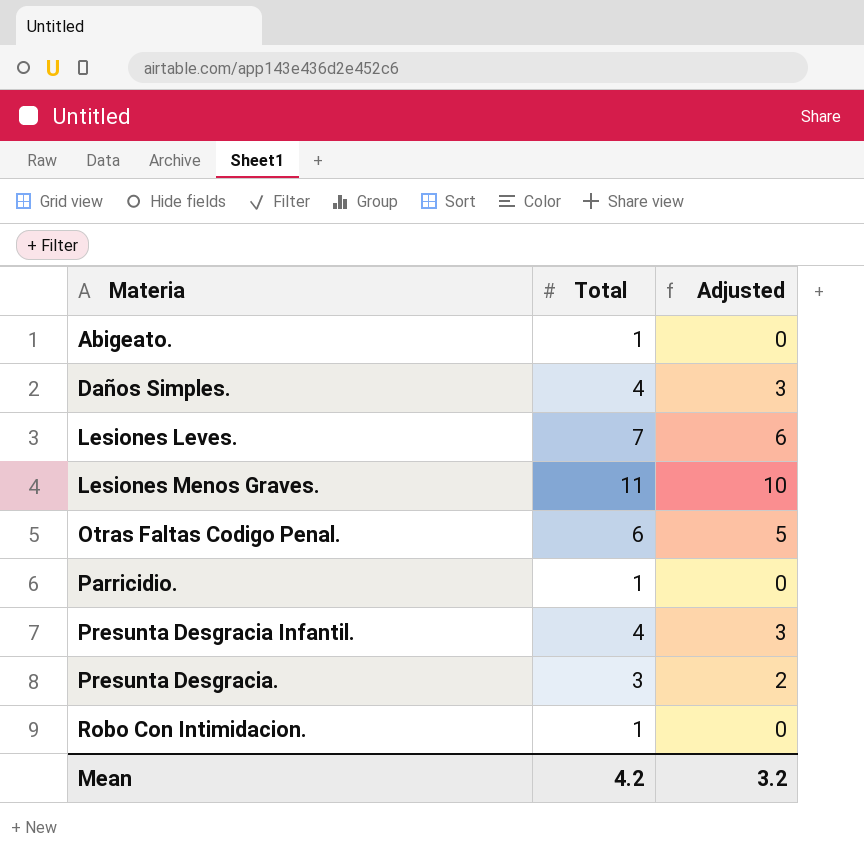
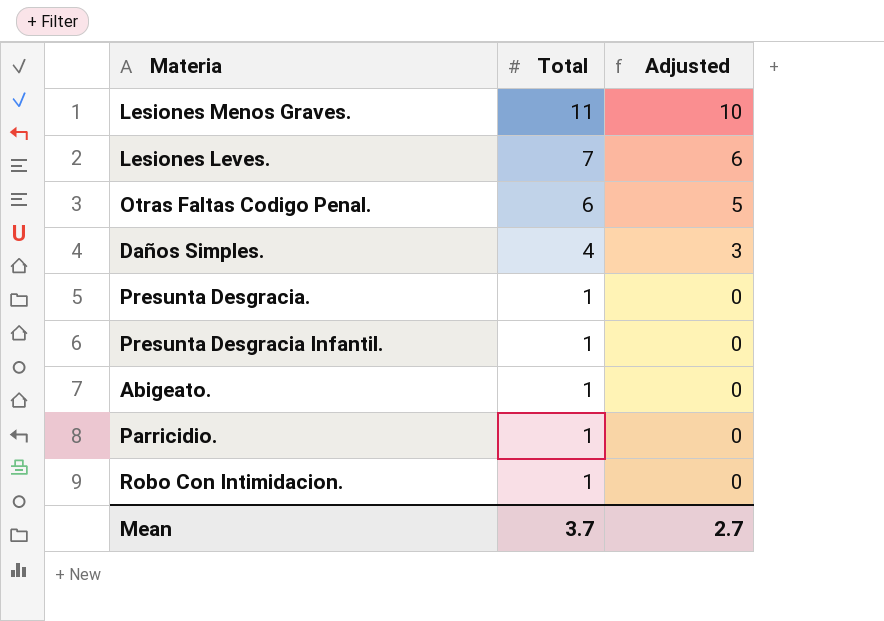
row order: Materia ascending -> Total descending
Presunta Desgracia. | Total: 3 -> 1
Presunta Desgracia. | Adjusted: 2 -> 0
Presunta Desgracia Infantil. | Total: 4 -> 1
Presunta Desgracia Infantil. | Adjusted: 3 -> 0
Mean | Total: 4.2 -> 3.7
Mean | Adjusted: 3.2 -> 2.7

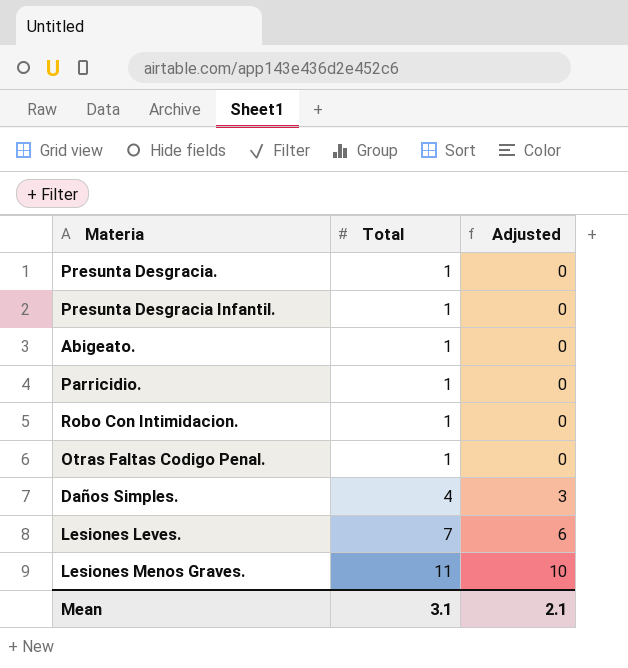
row order: Total descending -> Total ascending
Otras Faltas Codigo Penal. | Total: 6 -> 1
Otras Faltas Codigo Penal. | Adjusted: 5 -> 0
Mean | Total: 3.7 -> 3.1
Mean | Adjusted: 2.7 -> 2.1

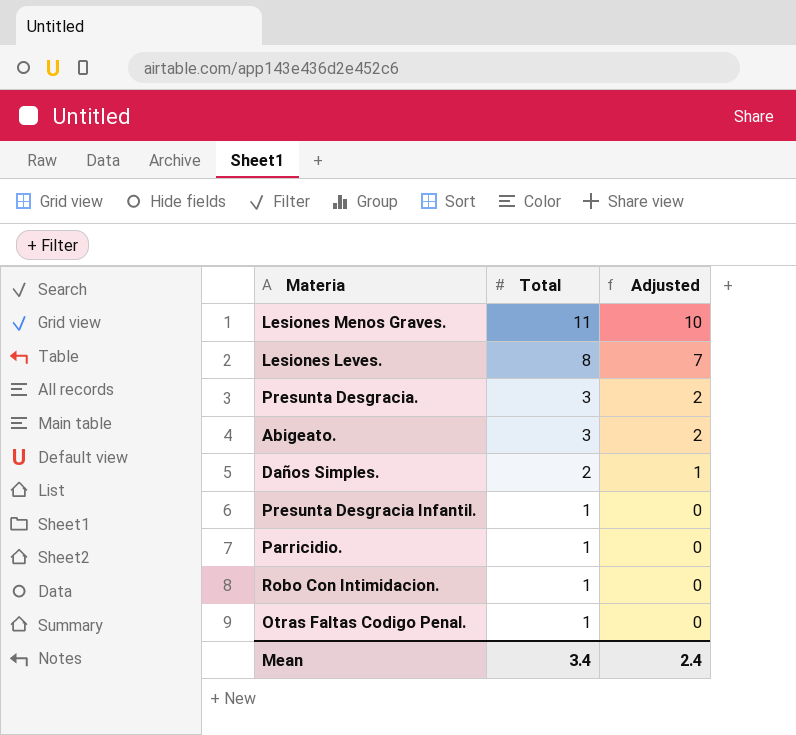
row order: Total ascending -> Total descending
Lesiones Leves. | Total: 7 -> 8
Lesiones Leves. | Adjusted: 6 -> 7
Presunta Desgracia. | Total: 1 -> 3
Presunta Desgracia. | Adjusted: 0 -> 2
Abigeato. | Total: 1 -> 3
Abigeato. | Adjusted: 0 -> 2
Daños Simples. | Total: 4 -> 2
Daños Simples. | Adjusted: 3 -> 1
Mean | Total: 3.1 -> 3.4
Mean | Adjusted: 2.1 -> 2.4

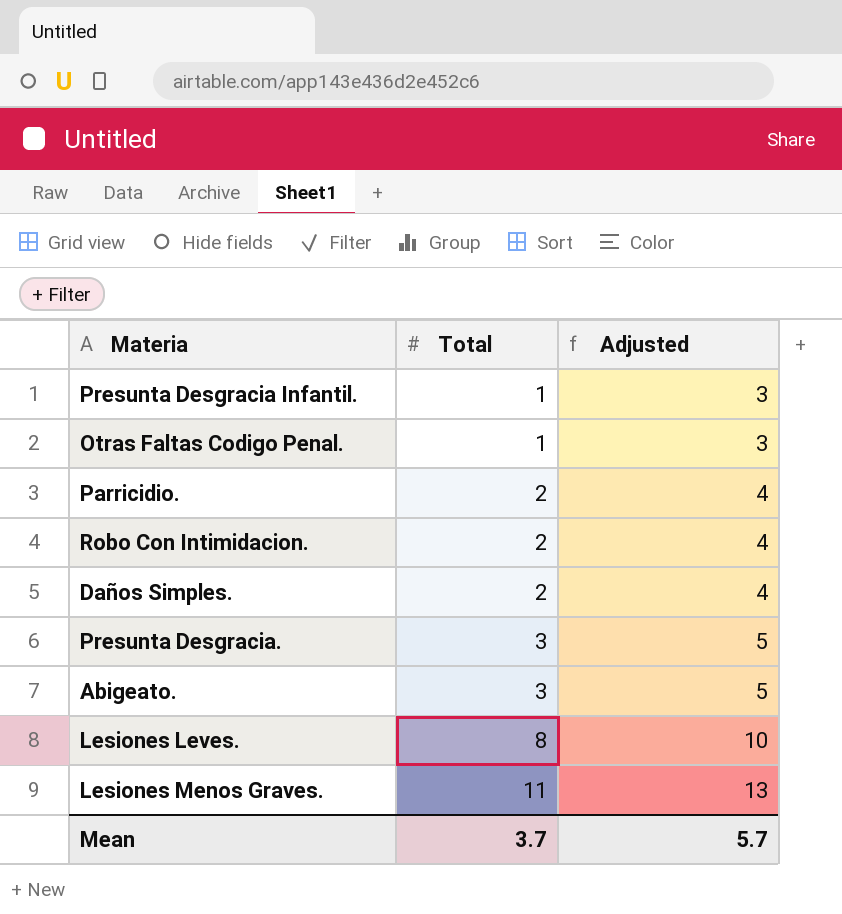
row order: Total descending -> Total ascending
column Adjusted | formula: [Total] - 1 -> [Total] + 2
Parricidio. | Total: 1 -> 2
Robo Con Intimidacion. | Total: 1 -> 2
Mean | Total: 3.4 -> 3.7
Mean | Adjusted: 2.4 -> 5.7

